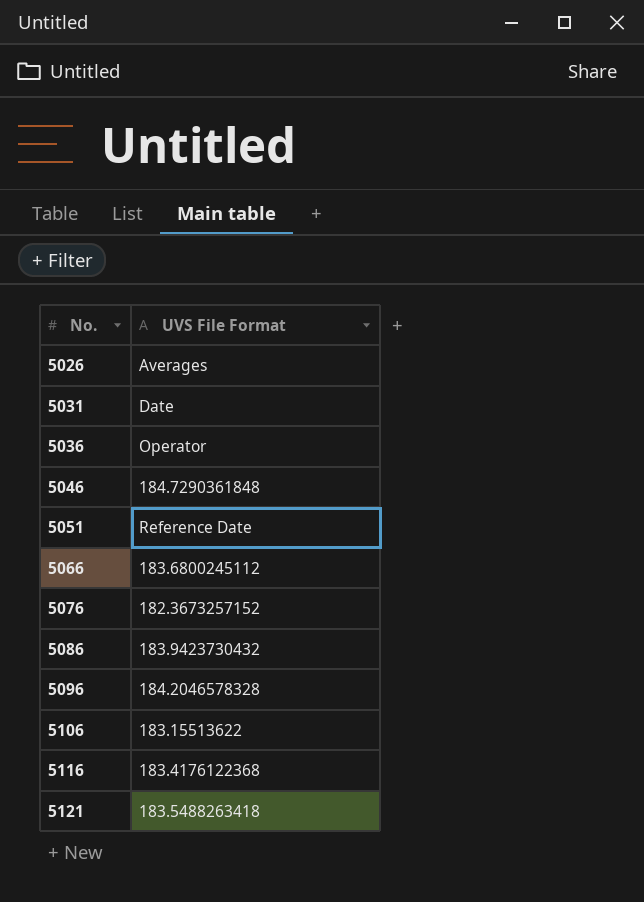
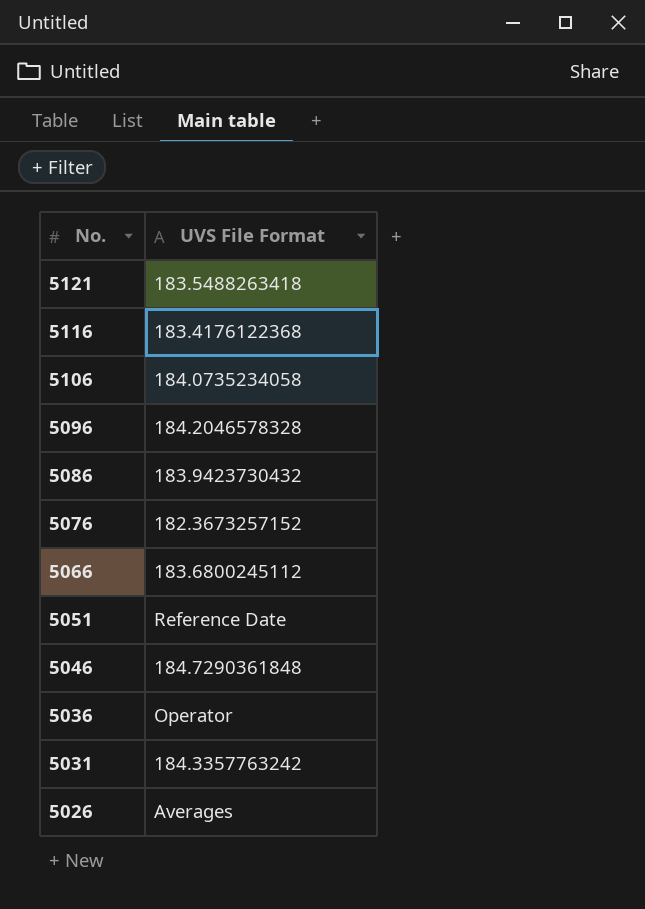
row order: No. ascending -> No. descending
5106 | UVS File Format: 183.15513622 -> 184.0735234058
5031 | UVS File Format: Date -> 184.3357763242

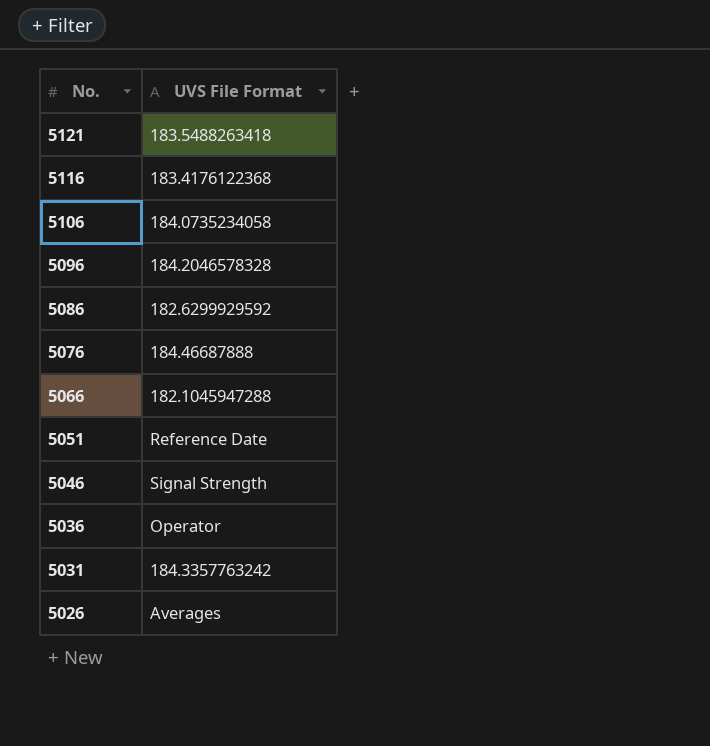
5086 | UVS File Format: 183.9423730432 -> 182.6299929592
5076 | UVS File Format: 182.3673257152 -> 184.46687888
5066 | UVS File Format: 183.6800245112 -> 182.1045947288
5046 | UVS File Format: 184.7290361848 -> Signal Strength

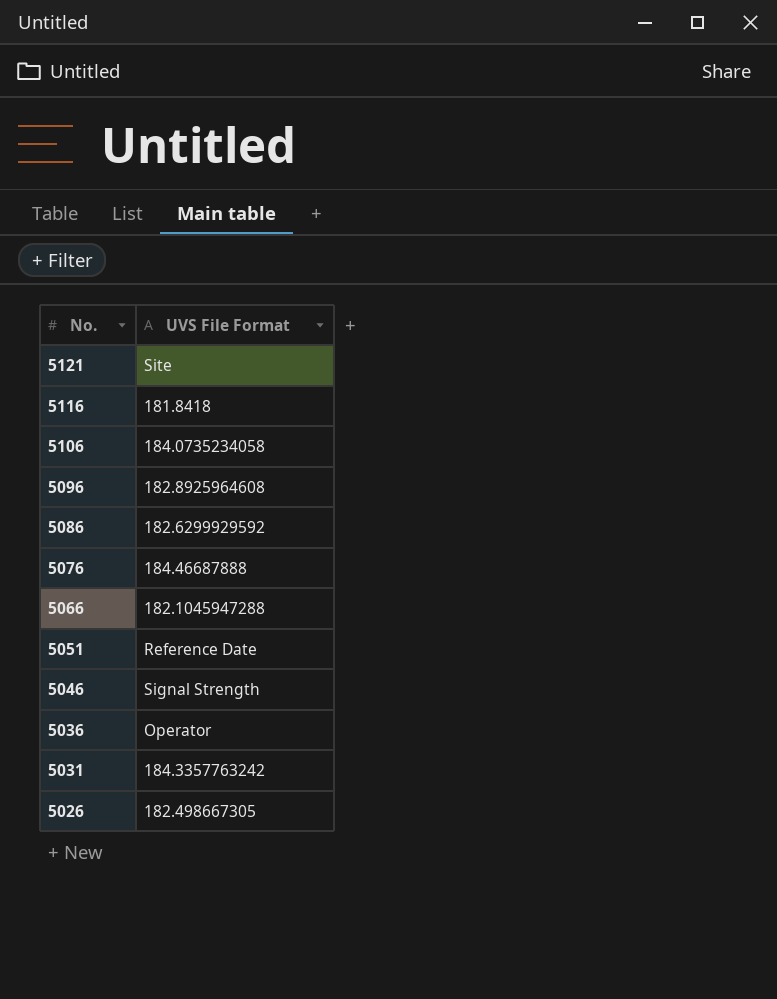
5121 | UVS File Format: 183.5488263418 -> Site
5116 | UVS File Format: 183.4176122368 -> 181.8418
5096 | UVS File Format: 184.2046578328 -> 182.8925964608
5026 | UVS File Format: Averages -> 182.498667305

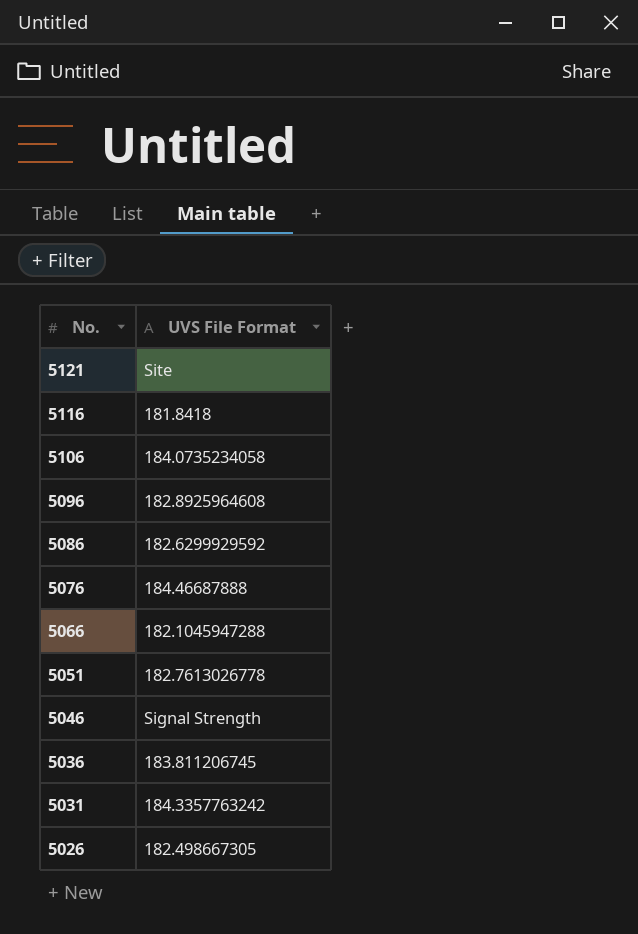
5051 | UVS File Format: Reference Date -> 182.7613026778
5036 | UVS File Format: Operator -> 183.811206745

